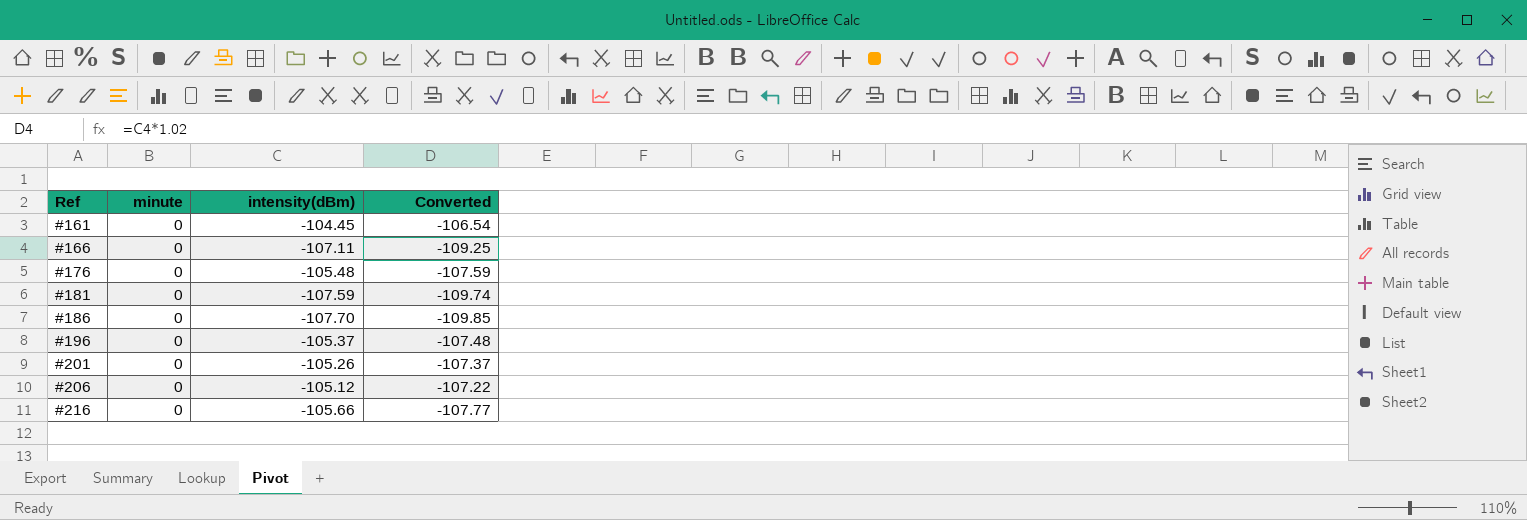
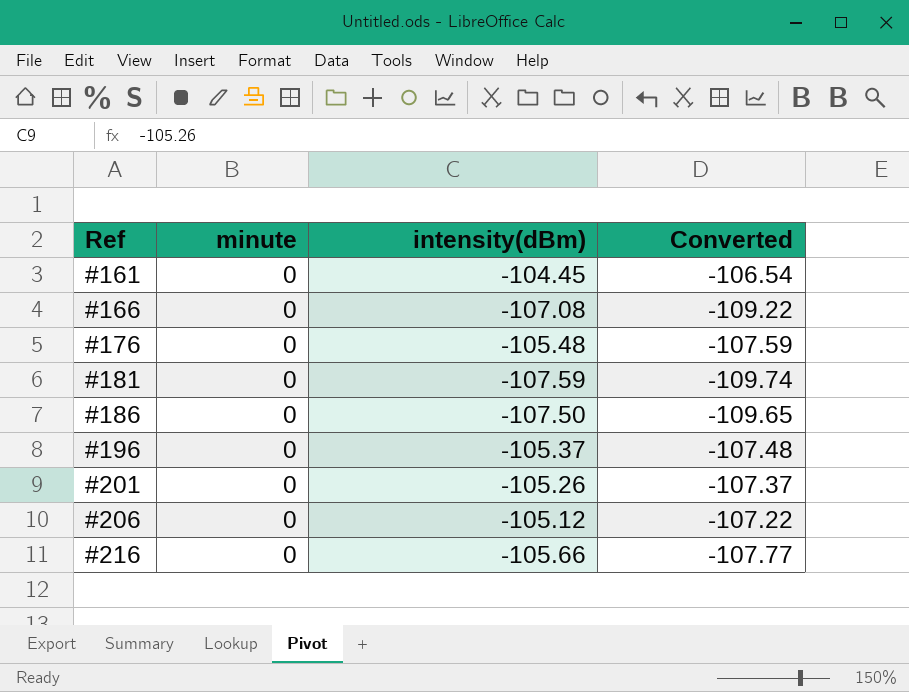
#166 | intensity(dBm): -107.11 -> -107.08
#166 | Converted: -109.25 -> -109.22
#186 | intensity(dBm): -107.70 -> -107.50
#186 | Converted: -109.85 -> -109.65

